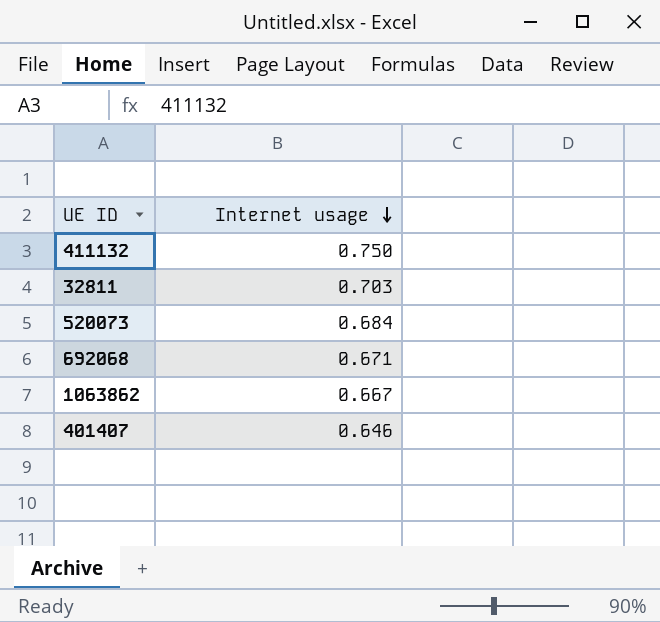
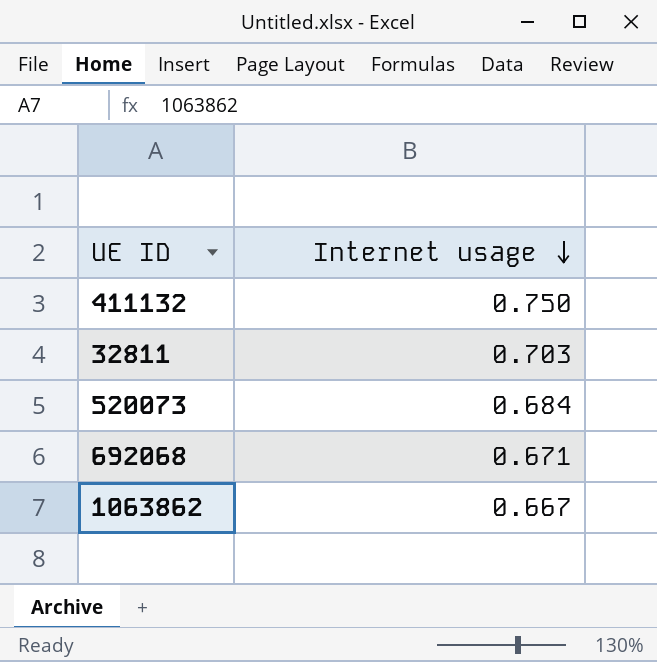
row 401407: 0.646 -> none

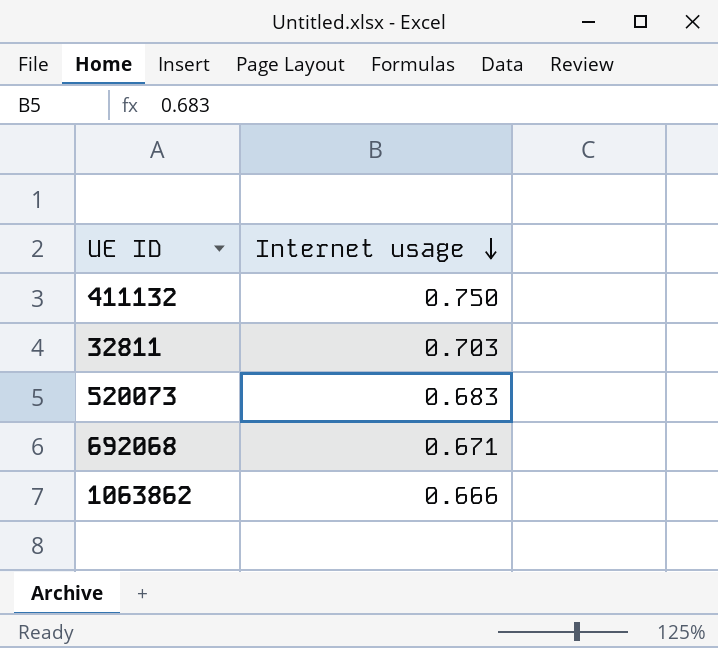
520073 | Internet usage: 0.684 -> 0.683
1063862 | Internet usage: 0.667 -> 0.666

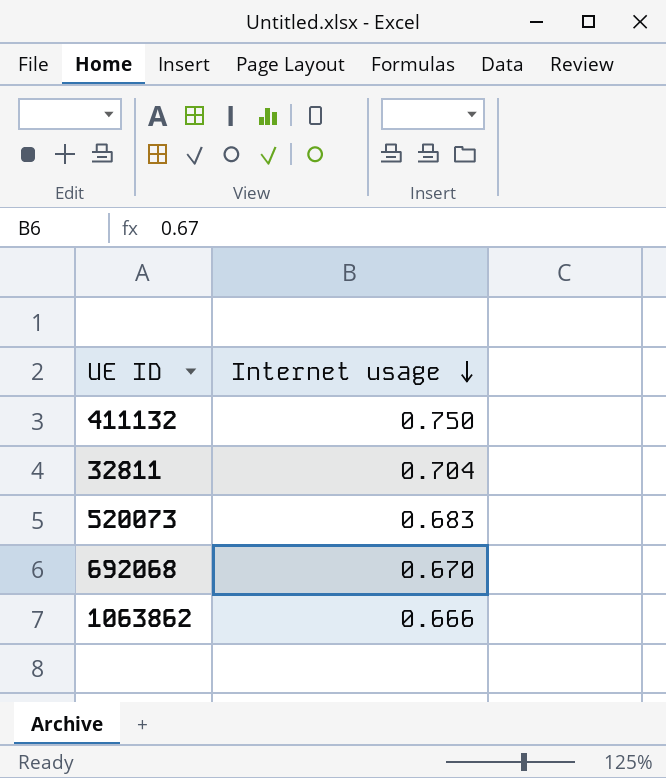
32811 | Internet usage: 0.703 -> 0.704
692068 | Internet usage: 0.671 -> 0.670

